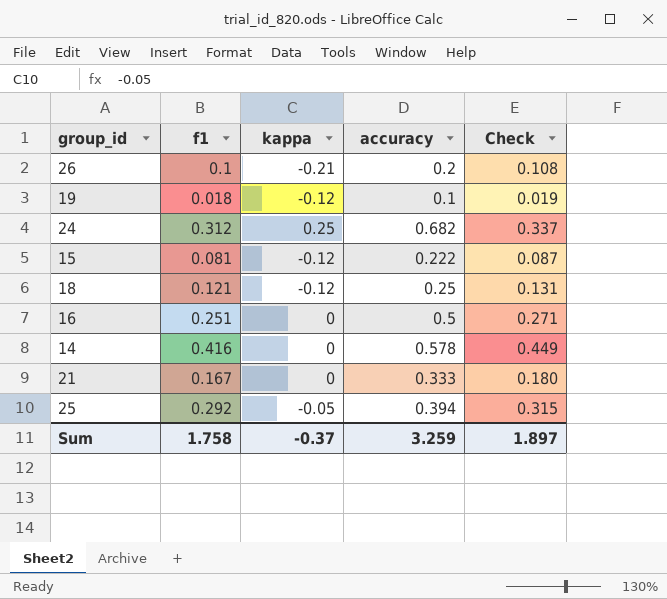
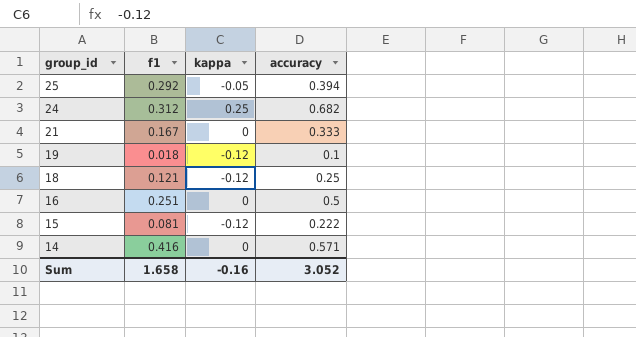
row order: none -> group_id descending
column Check | formula: [f1] * 1.08 -> none
row 26: 0.1 | -0.21 | 0.2 | 0.108 -> none
14 | accuracy: 0.578 -> 0.571
Sum | f1: 1.758 -> 1.658
Sum | kappa: -0.37 -> -0.16
Sum | accuracy: 3.259 -> 3.052

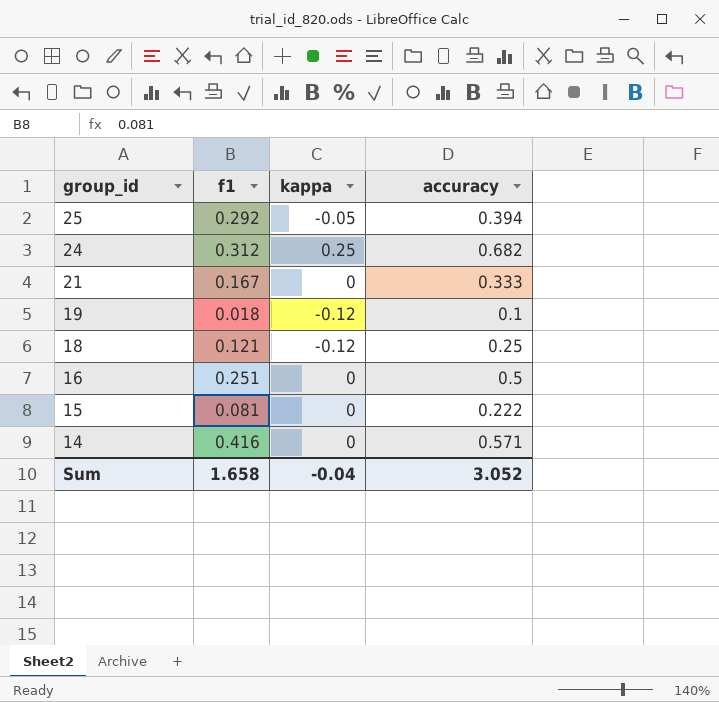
15 | kappa: -0.12 -> 0
Sum | kappa: -0.16 -> -0.04

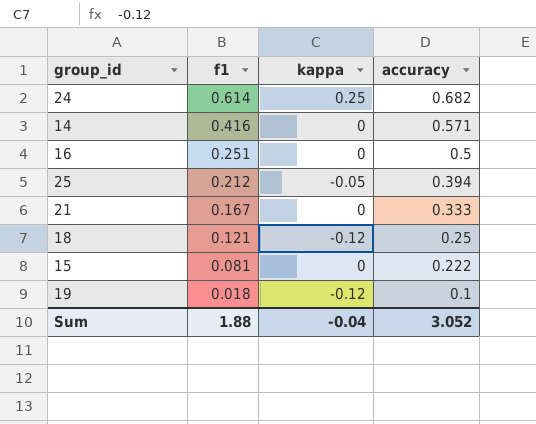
row order: group_id descending -> f1 descending
24 | f1: 0.312 -> 0.614
25 | f1: 0.292 -> 0.212
Sum | f1: 1.658 -> 1.88

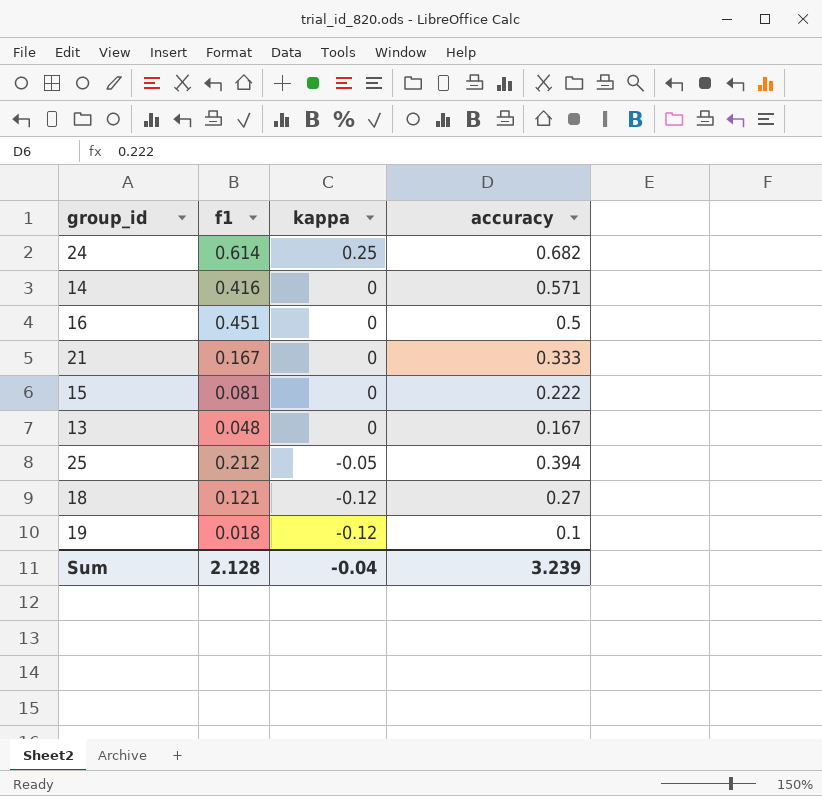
row order: f1 descending -> kappa descending
16 | f1: 0.251 -> 0.451
row 13: none -> 0.048 | 0 | 0.167
18 | accuracy: 0.25 -> 0.27
Sum | f1: 1.88 -> 2.128
Sum | accuracy: 3.052 -> 3.239

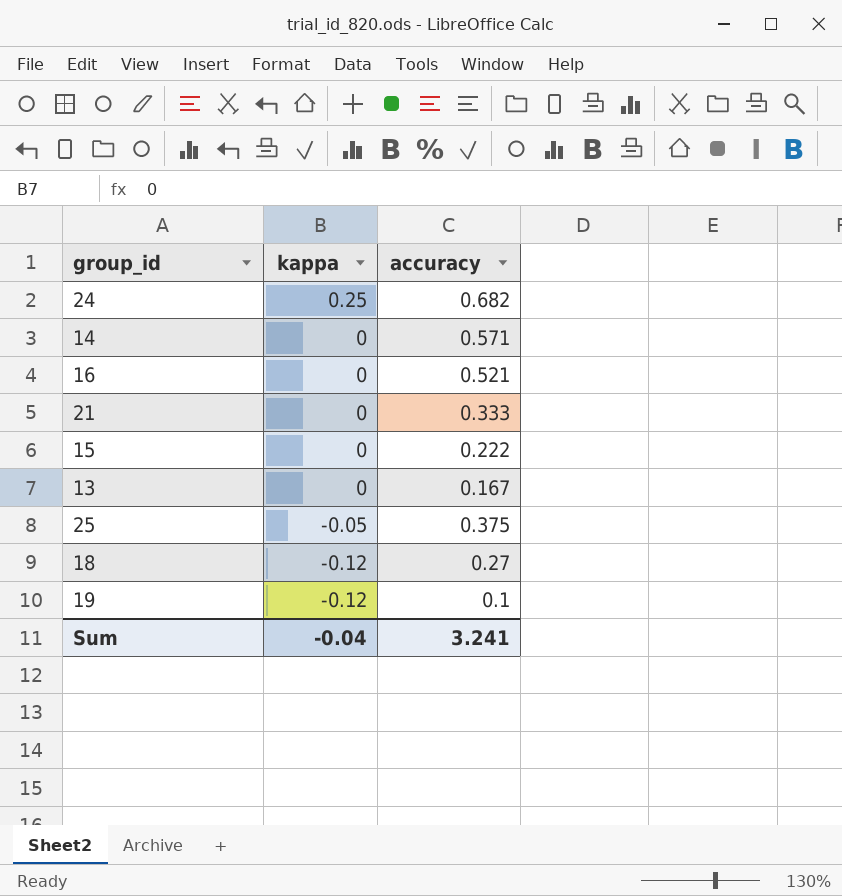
column f1 | position: 2 -> none
16 | accuracy: 0.5 -> 0.521
25 | accuracy: 0.394 -> 0.375
Sum | accuracy: 3.239 -> 3.241

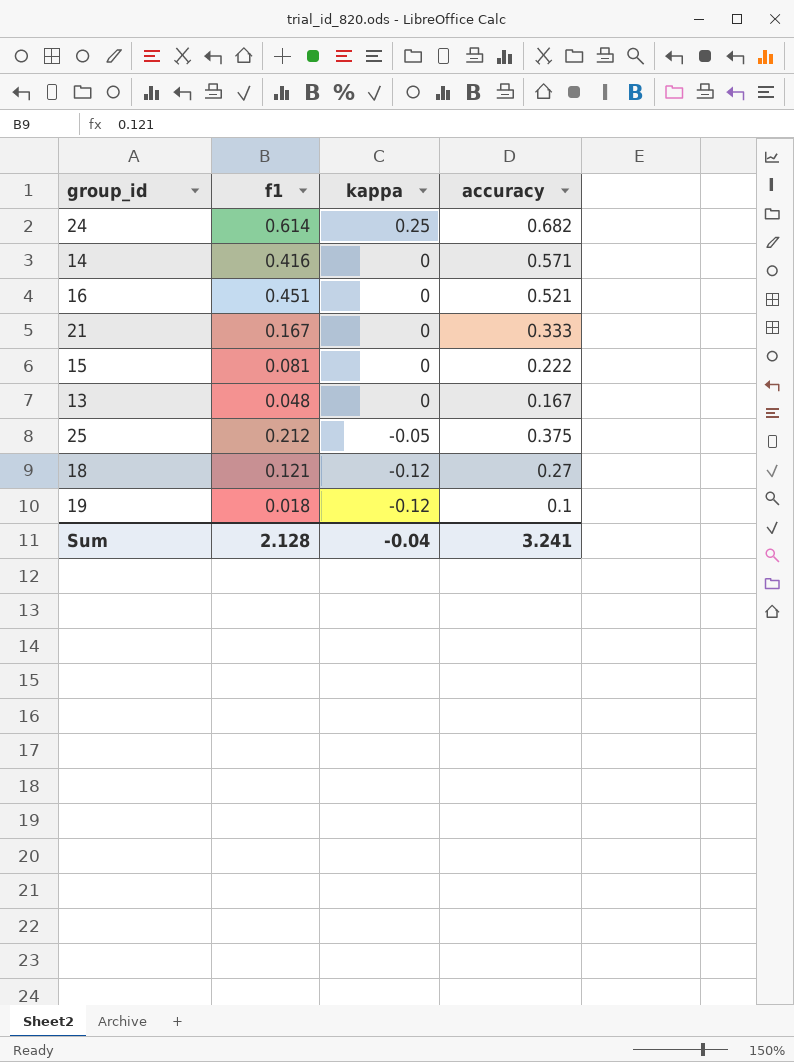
column f1 | position: none -> 2

